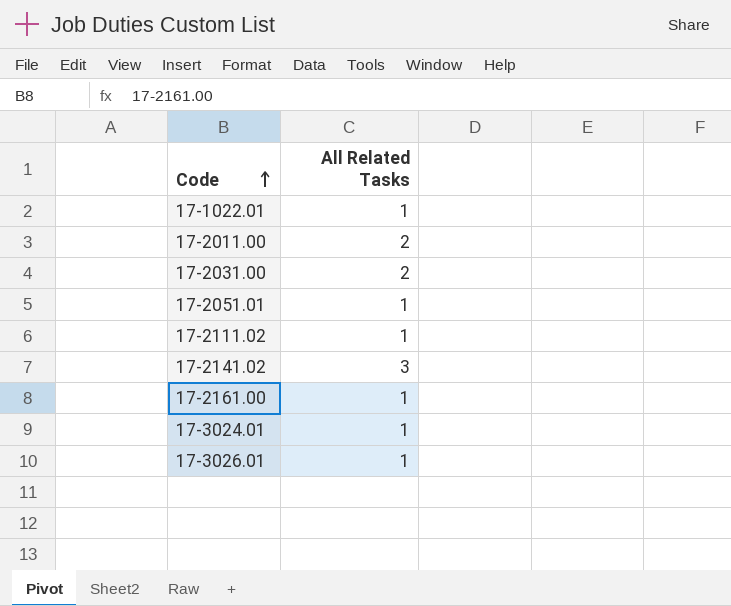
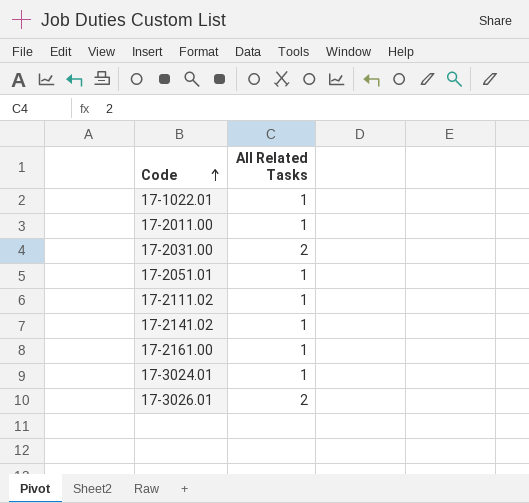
17-2011.00 | All Related Tasks: 2 -> 1
17-2141.02 | All Related Tasks: 3 -> 1
17-3026.01 | All Related Tasks: 1 -> 2

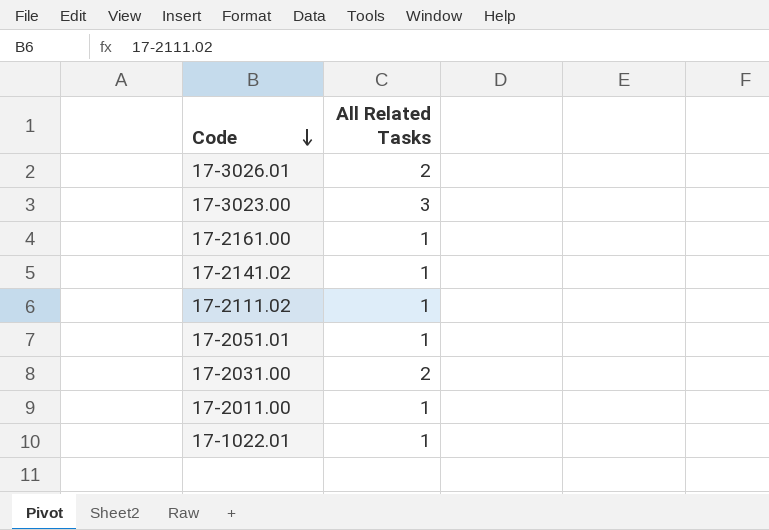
row order: Code ascending -> Code descending
row 17-3024.01: 1 -> none
row 17-3023.00: none -> 3

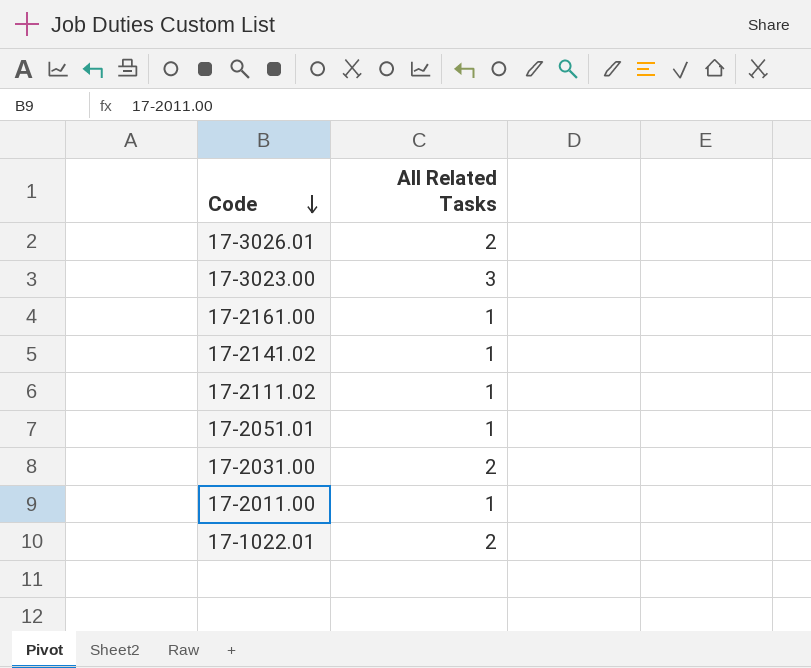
17-1022.01 | All Related Tasks: 1 -> 2

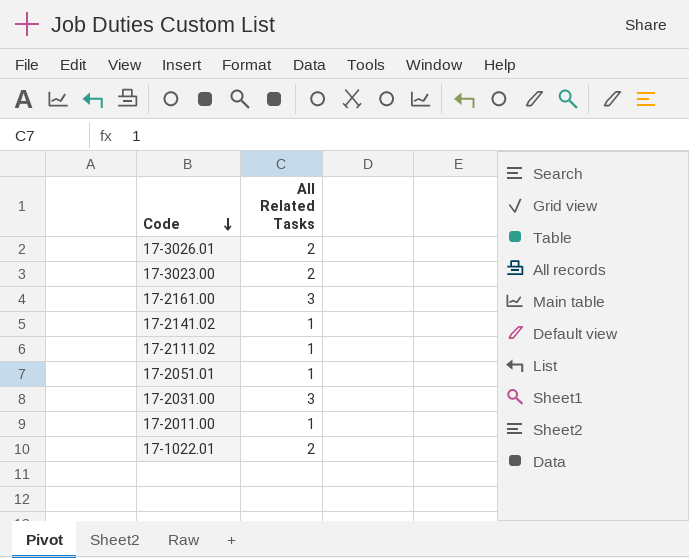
17-3023.00 | All Related Tasks: 3 -> 2
17-2161.00 | All Related Tasks: 1 -> 3
17-2031.00 | All Related Tasks: 2 -> 3

